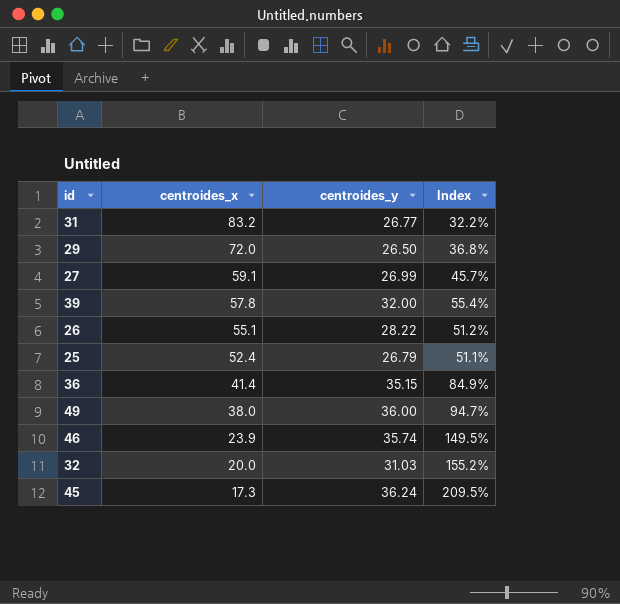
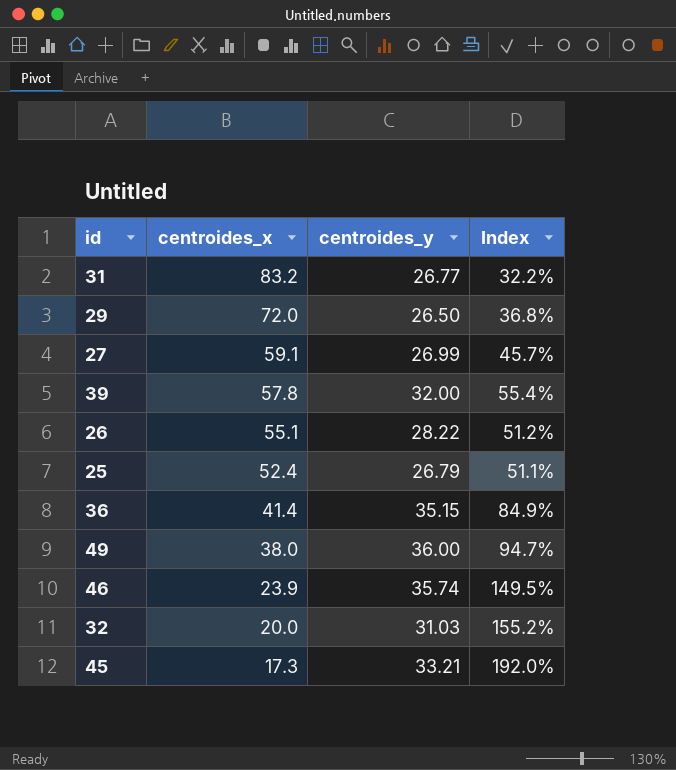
45 | centroides_y: 36.24 -> 33.21
45 | Index: 209.5% -> 192.0%

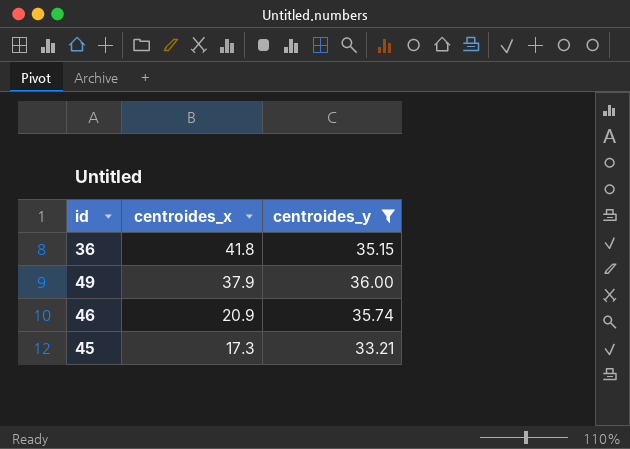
filter: none -> centroides_y >= 33.21
column Index | formula: [centroides_y] / [centroides_x] -> none
36 | centroides_x: 41.4 -> 41.8
49 | centroides_x: 38.0 -> 37.9
46 | centroides_x: 23.9 -> 20.9

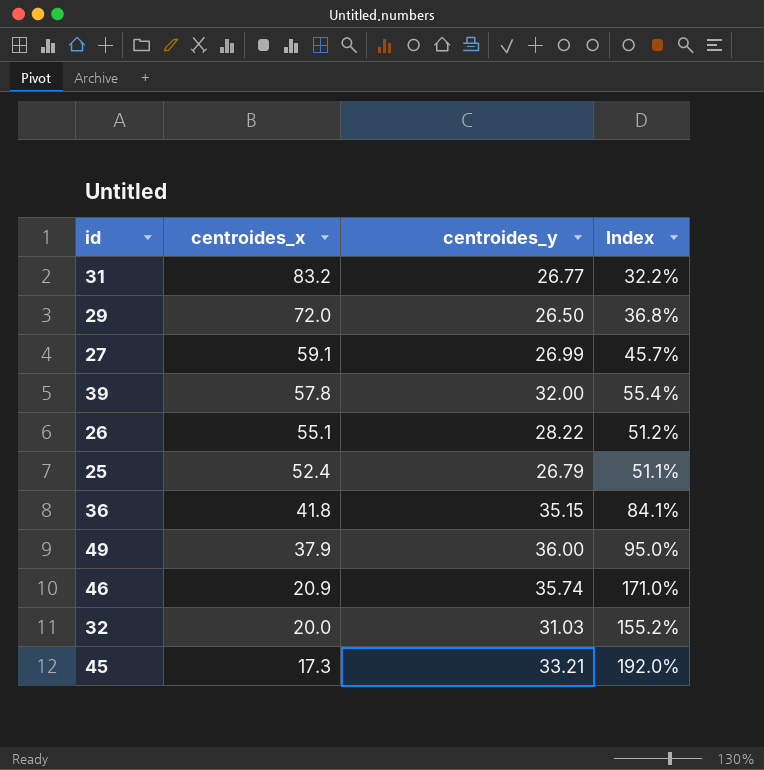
filter: centroides_y >= 33.21 -> none
column Index | formula: none -> [centroides_y] / [centroides_x]

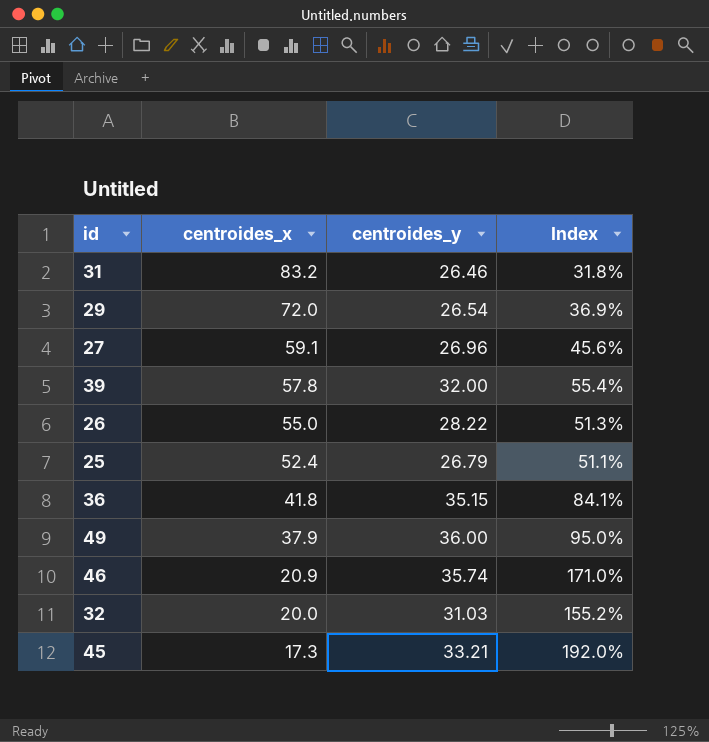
31 | centroides_y: 26.77 -> 26.46
31 | Index: 32.2% -> 31.8%
29 | centroides_y: 26.50 -> 26.54
29 | Index: 36.8% -> 36.9%
27 | centroides_y: 26.99 -> 26.96
27 | Index: 45.7% -> 45.6%
26 | centroides_x: 55.1 -> 55.0
26 | Index: 51.2% -> 51.3%

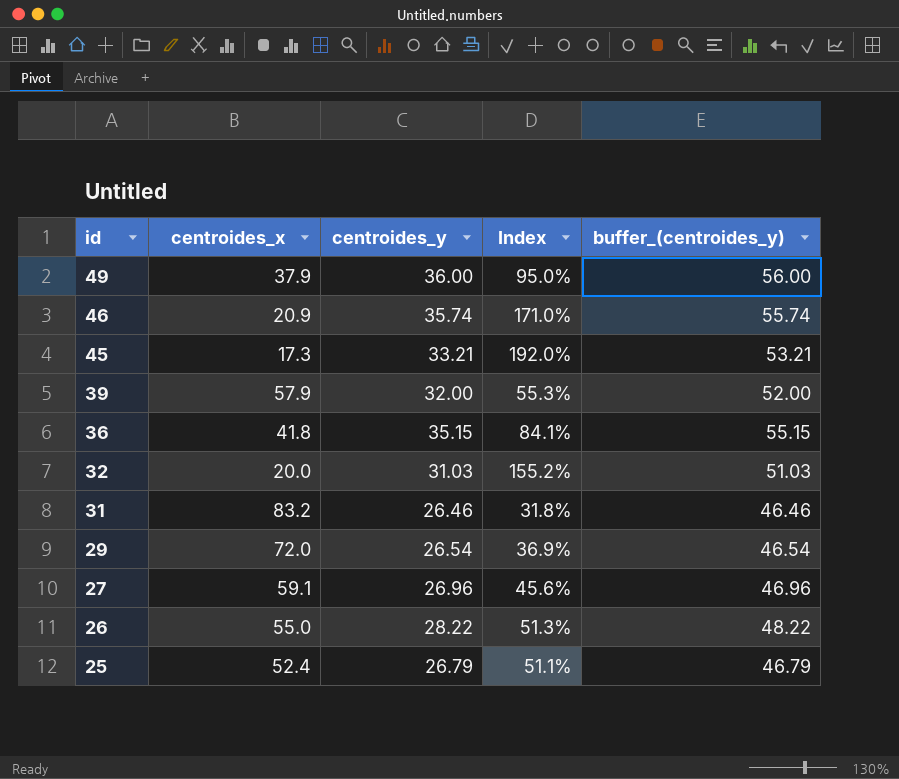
row order: centroides_x descending -> id descending
column buffer_(centroides_y) | formula: none -> [centroides_y] + 20
39 | centroides_x: 57.8 -> 57.9
39 | Index: 55.4% -> 55.3%

